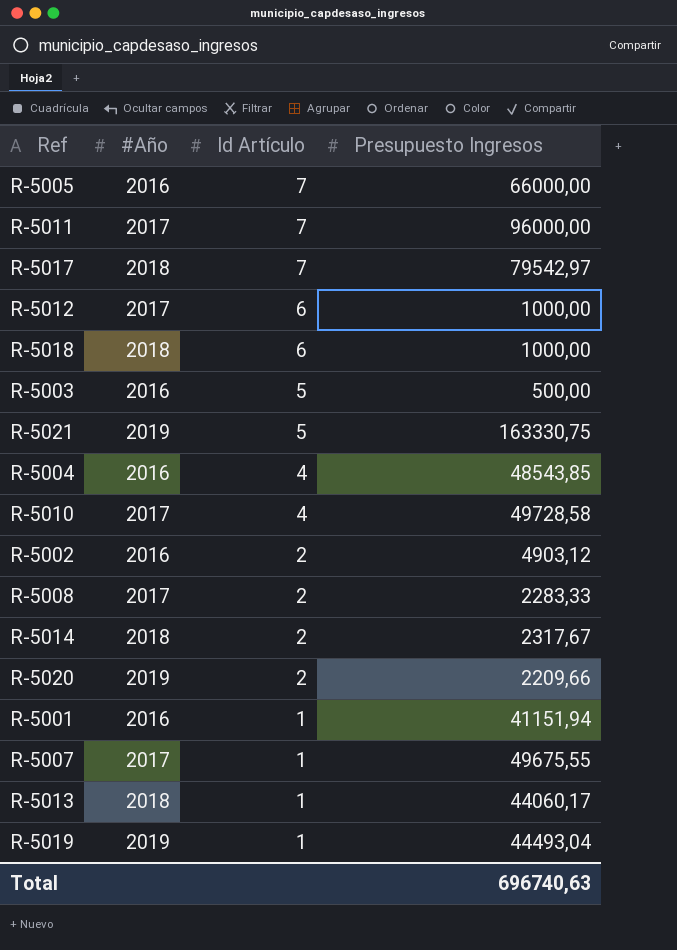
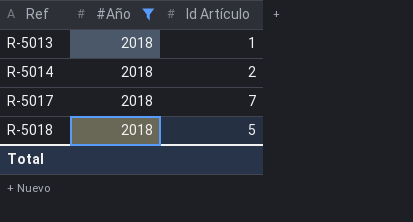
filter: none -> #Año = 2018
row order: Id Artículo descending -> Ref ascending
column Presupuesto Ingresos | position: 4 -> none
R-5018 | Id Artículo: 6 -> 5

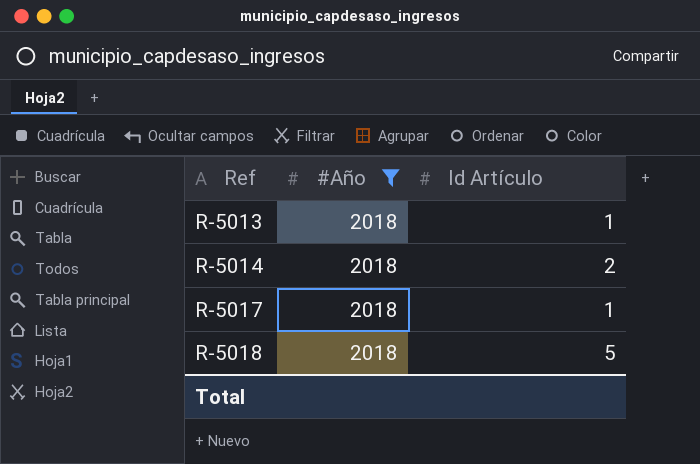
R-5017 | Id Artículo: 7 -> 1

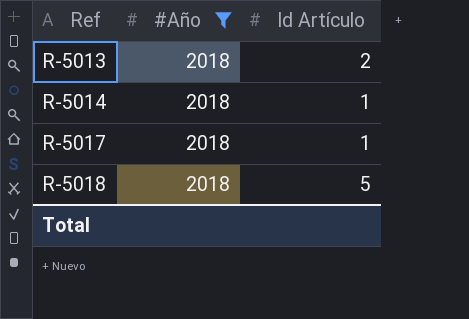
R-5013 | Id Artículo: 1 -> 2
R-5014 | Id Artículo: 2 -> 1

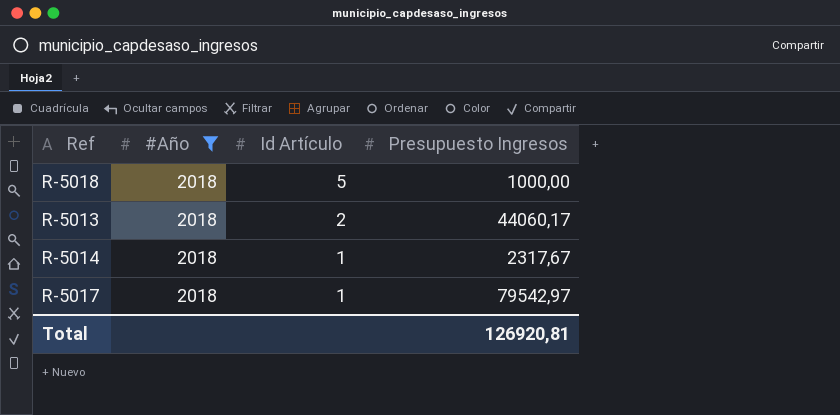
row order: Ref ascending -> Id Artículo descending
column Presupuesto Ingresos | position: none -> 4

